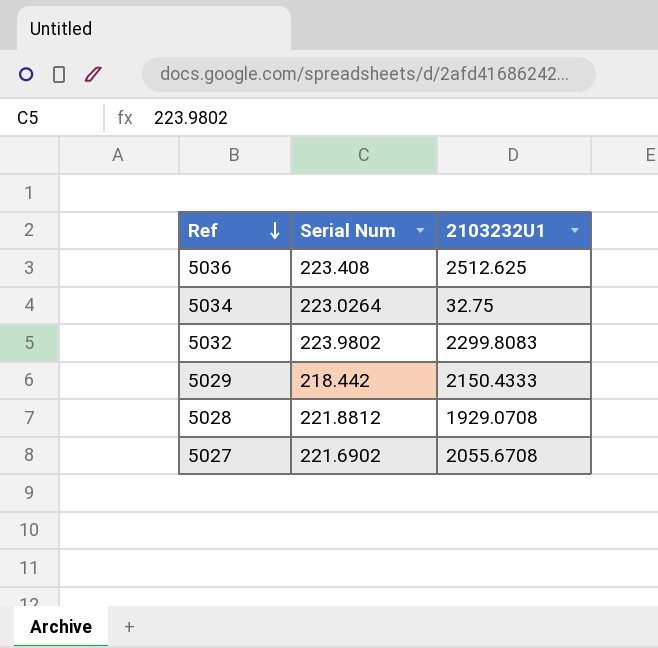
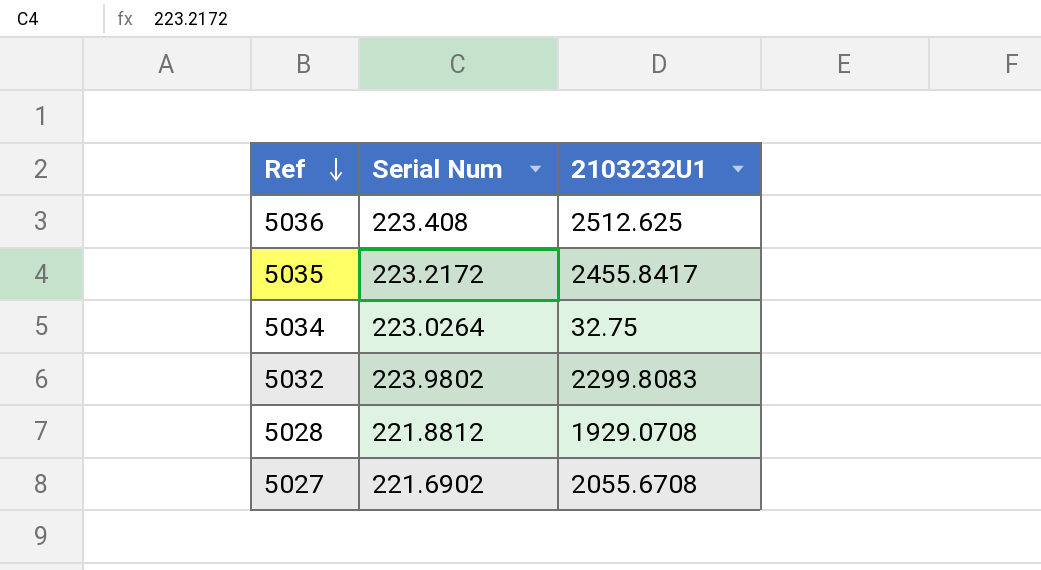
row 5029: 218.442 | 2150.4333 -> none
row 5035: none -> 223.2172 | 2455.8417

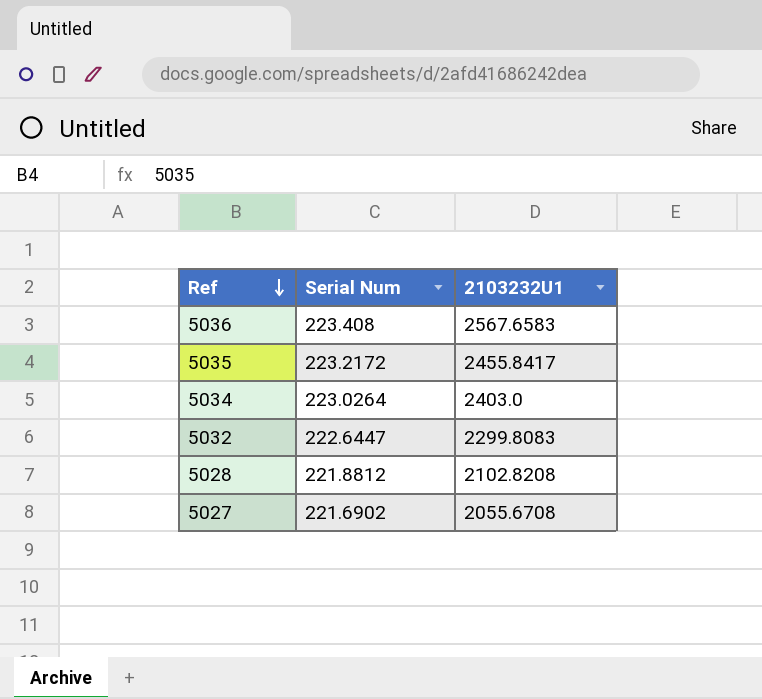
5036 | 2103232U1: 2512.625 -> 2567.6583
5034 | 2103232U1: 32.75 -> 2403.0
5032 | Serial Num: 223.9802 -> 222.6447
5028 | 2103232U1: 1929.0708 -> 2102.8208

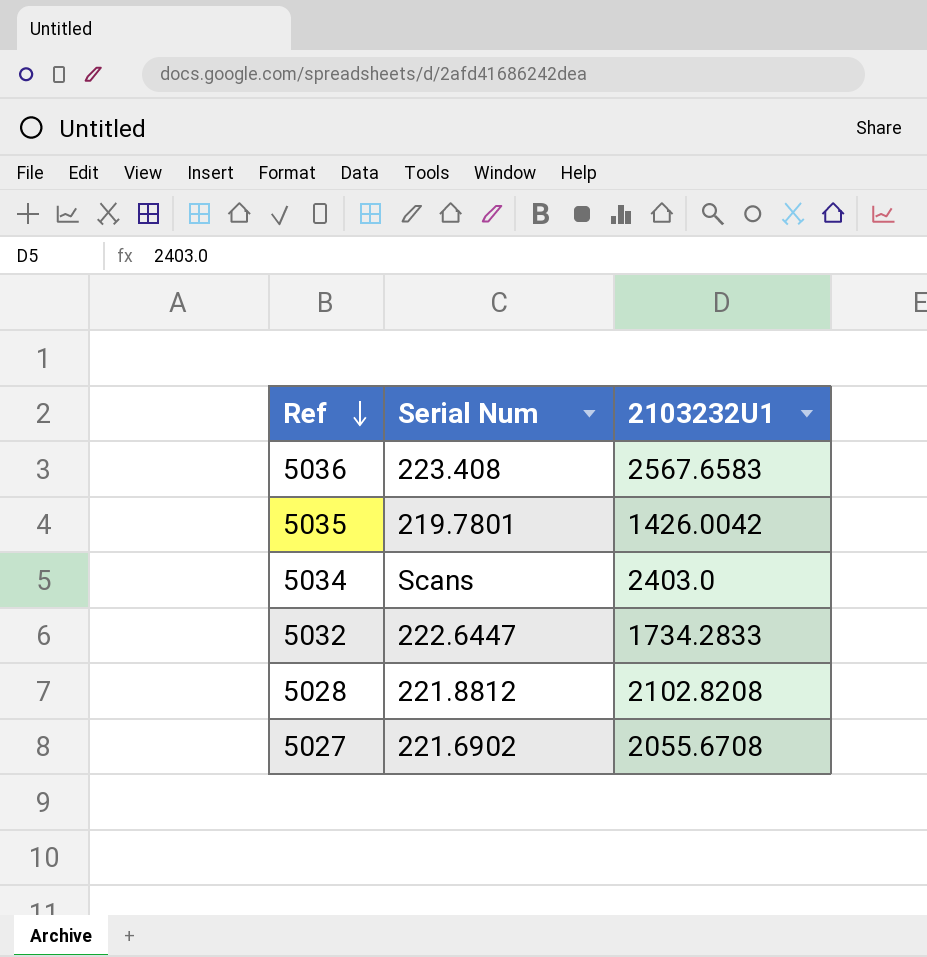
5035 | Serial Num: 223.2172 -> 219.7801
5035 | 2103232U1: 2455.8417 -> 1426.0042
5034 | Serial Num: 223.0264 -> Scans
5032 | 2103232U1: 2299.8083 -> 1734.2833

